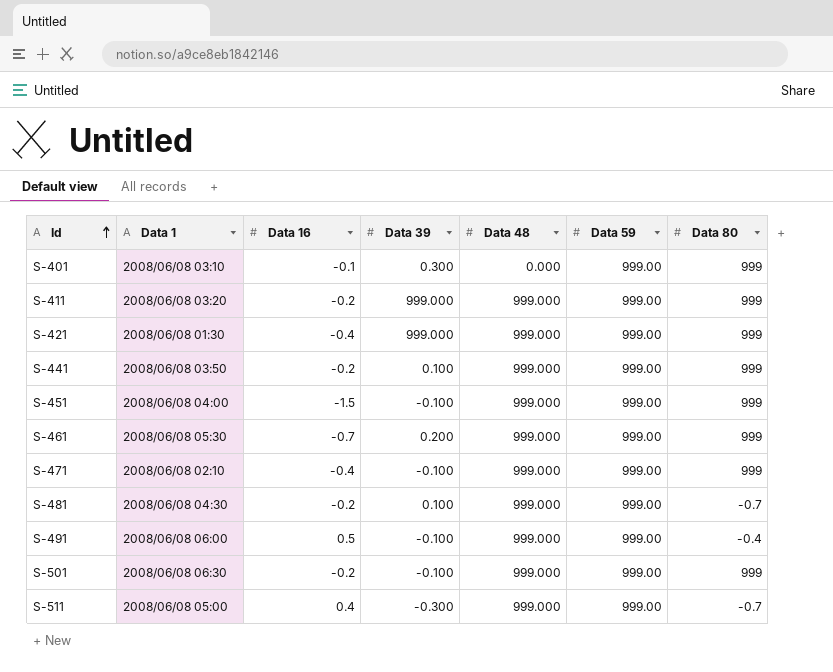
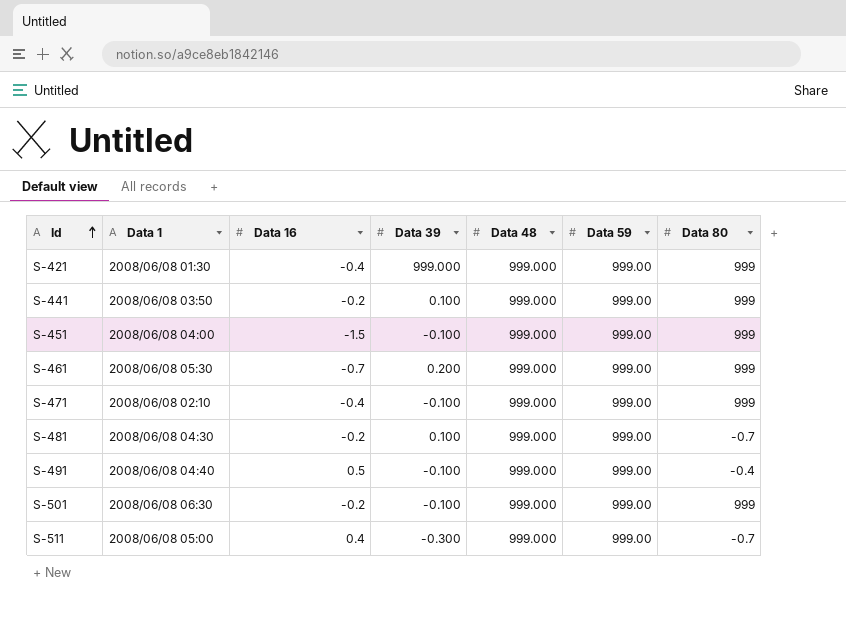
row S-401: 2008/06/08 03:10 | -0.1 | 0.300 | 0.000 | 999.00 | 999 -> none
row S-411: 2008/06/08 03:20 | -0.2 | 999.000 | 999.000 | 999.00 | 999 -> none
S-491 | Data 1: 2008/06/08 06:00 -> 2008/06/08 04:40

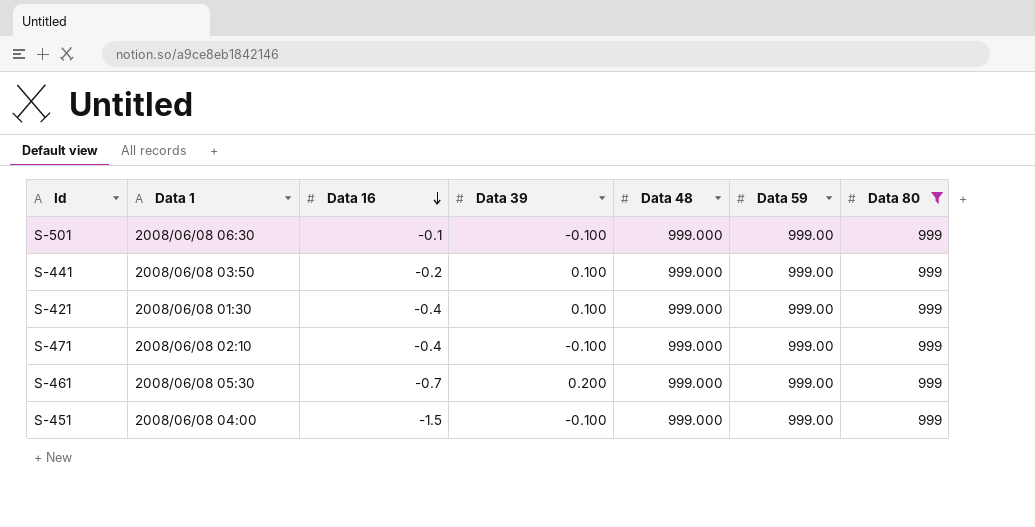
filter: none -> Data 80 = 999
row order: Id ascending -> Data 16 descending
S-501 | Data 16: -0.2 -> -0.1
S-421 | Data 39: 999.000 -> 0.100

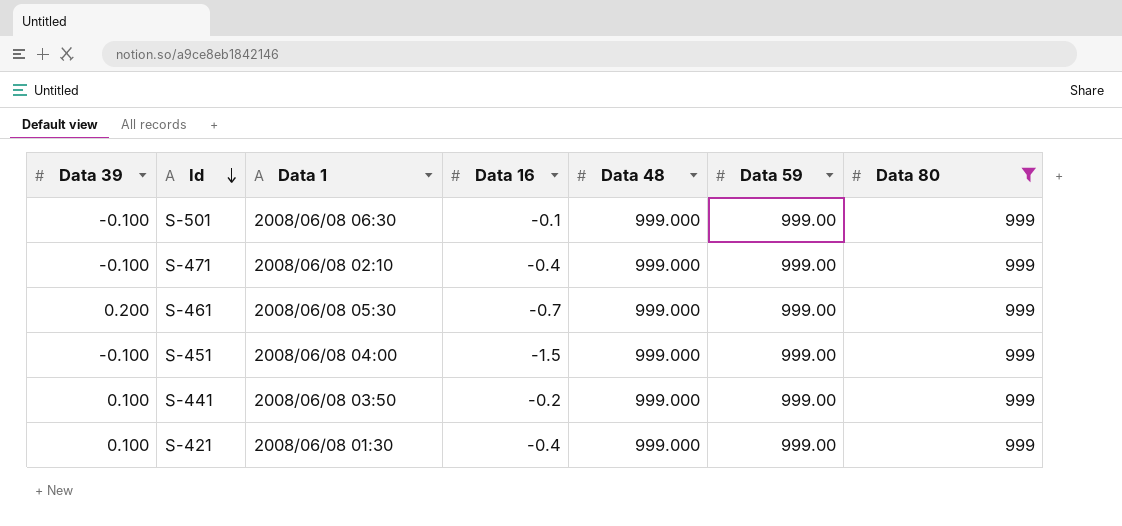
row order: Data 16 descending -> Id descending
column Data 39 | position: 4 -> 1

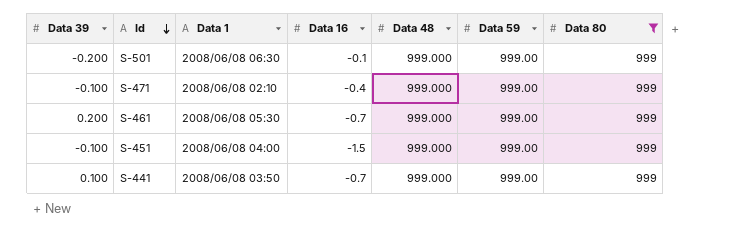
row S-421: 0.100 | 2008/06/08 01:30 | -0.4 | 999.000 | 999.00 | 999 -> none
S-501 | Data 39: -0.100 -> -0.200
S-441 | Data 16: -0.2 -> -0.7

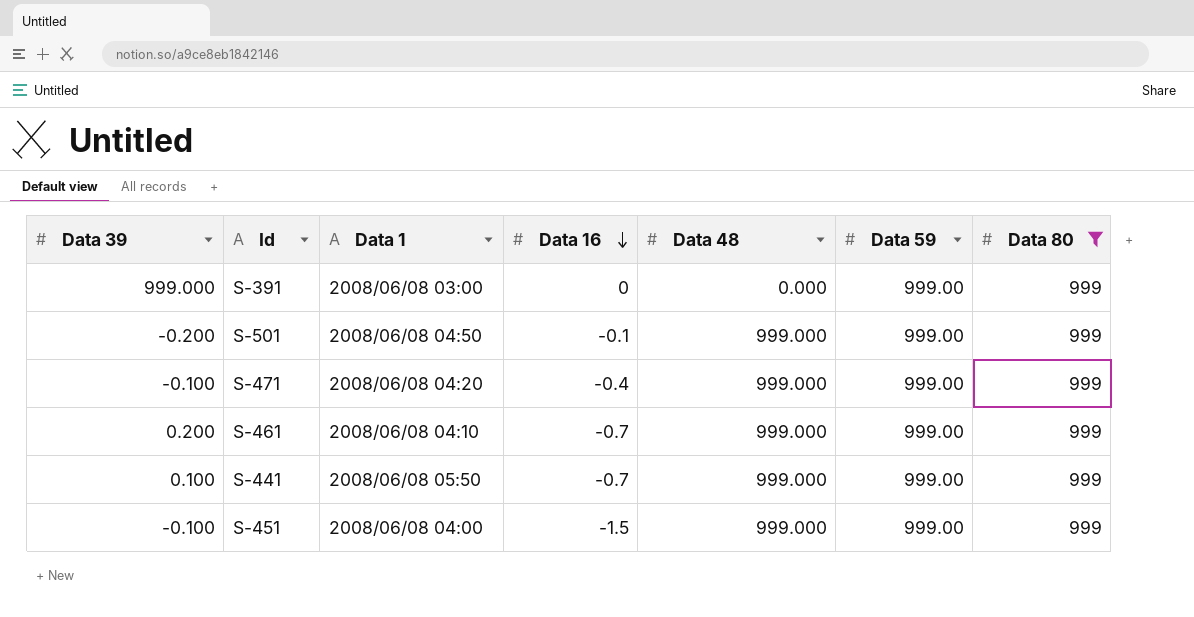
row order: Id descending -> Data 16 descending
row S-391: none -> 999.000 | 2008/06/08 03:00 | 0 | 0.000 | 999.00 | 999
S-501 | Data 1: 2008/06/08 06:30 -> 2008/06/08 04:50
S-471 | Data 1: 2008/06/08 02:10 -> 2008/06/08 04:20
S-461 | Data 1: 2008/06/08 05:30 -> 2008/06/08 04:10
S-441 | Data 1: 2008/06/08 03:50 -> 2008/06/08 05:50

